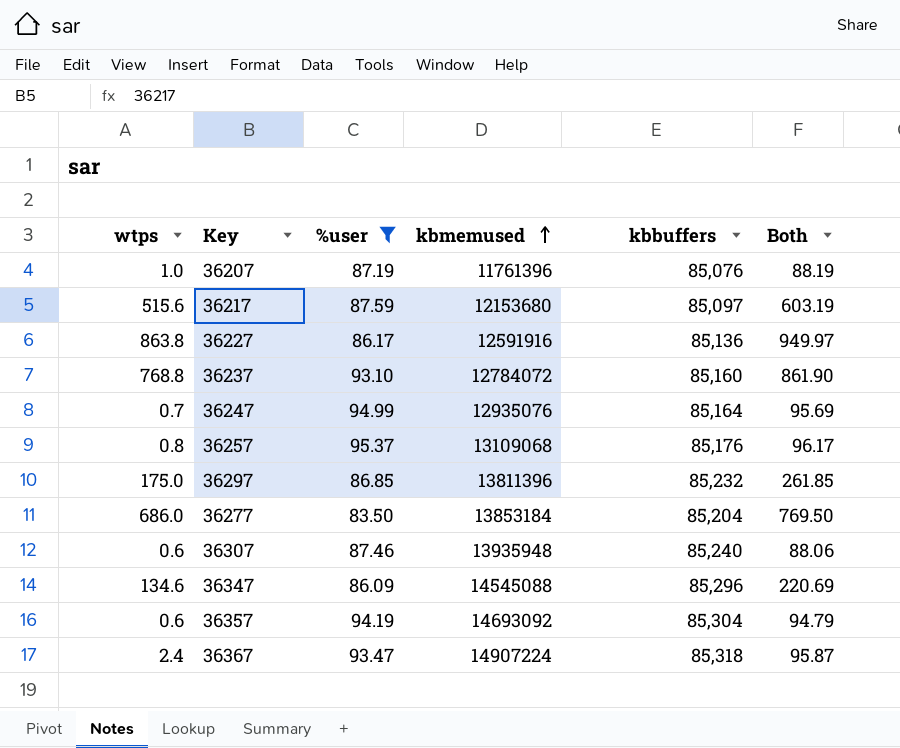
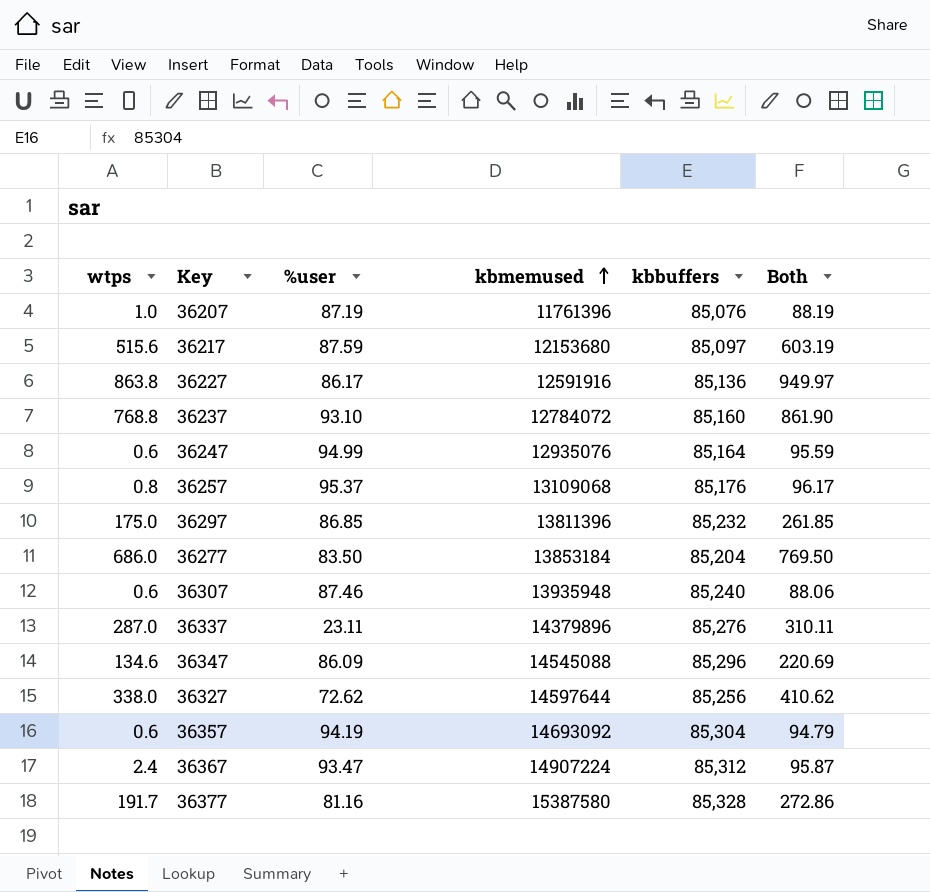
filter: %user >= 83.50 -> none
36247 | wtps: 0.7 -> 0.6
36247 | Both: 95.69 -> 95.59
36367 | kbbuffers: 85,318 -> 85,312

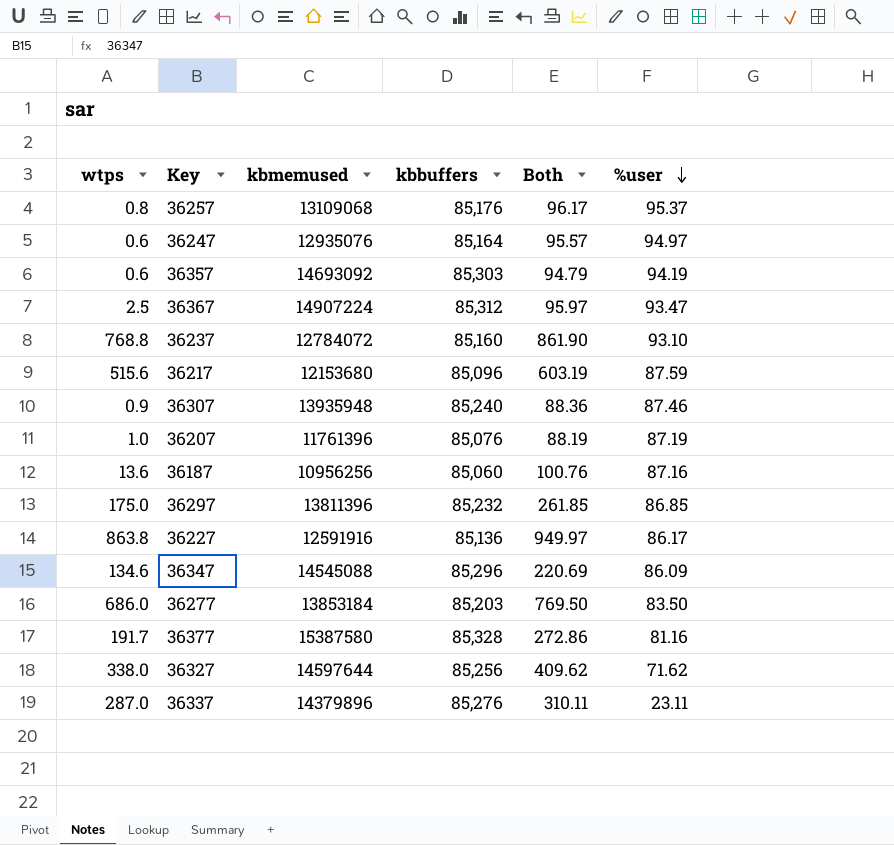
row order: kbmemused ascending -> %user descending
column %user | position: 3 -> 6
36247 | Both: 95.59 -> 95.57
36247 | %user: 94.99 -> 94.97
36357 | kbbuffers: 85,304 -> 85,303
36367 | wtps: 2.4 -> 2.5
36367 | Both: 95.87 -> 95.97
36217 | kbbuffers: 85,097 -> 85,096
36307 | wtps: 0.6 -> 0.9
36307 | Both: 88.06 -> 88.36
row 36187: none -> 13.6 | 10956256 | 85,060 | 100.76 | 87.16
36277 | kbbuffers: 85,204 -> 85,203
36327 | Both: 410.62 -> 409.62
36327 | %user: 72.62 -> 71.62

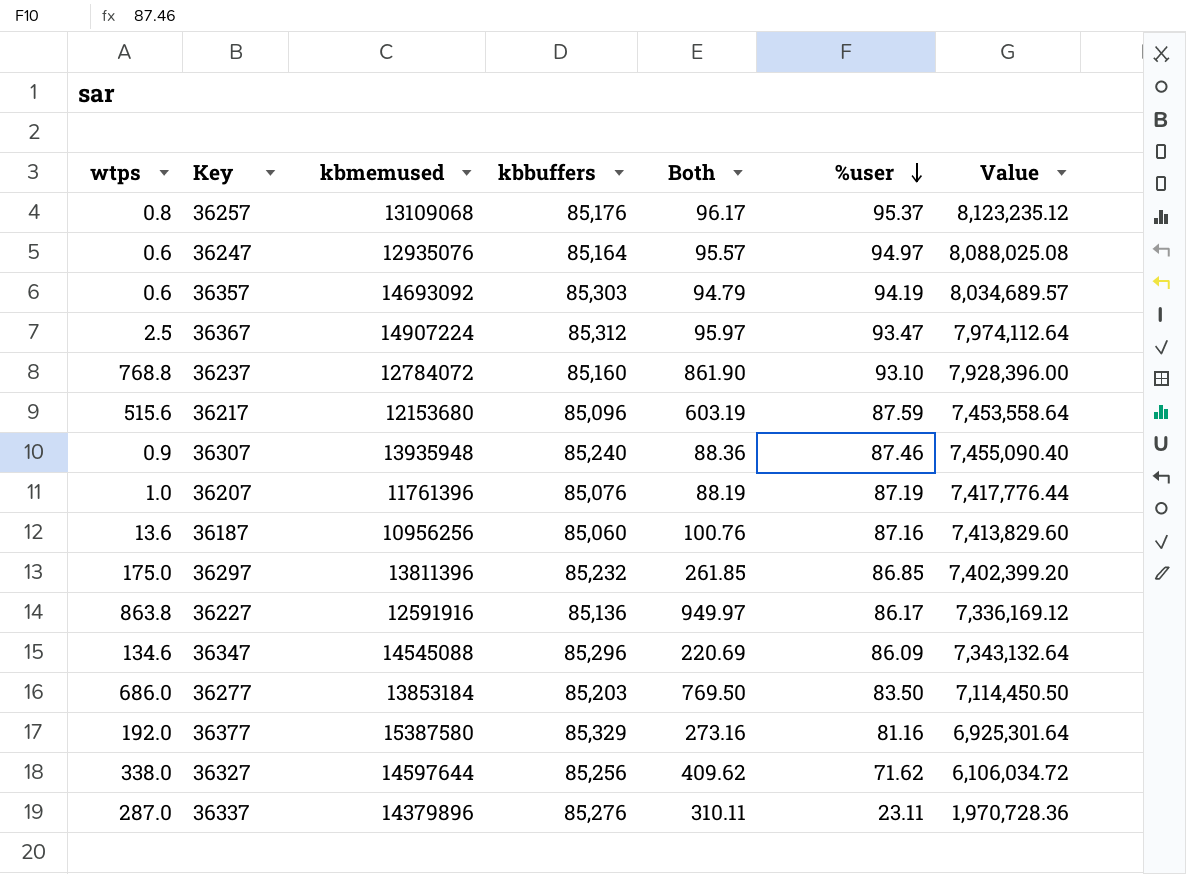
column Value | formula: none -> [kbbuffers] * [%user]
36377 | wtps: 191.7 -> 192.0
36377 | kbbuffers: 85,328 -> 85,329
36377 | Both: 272.86 -> 273.16

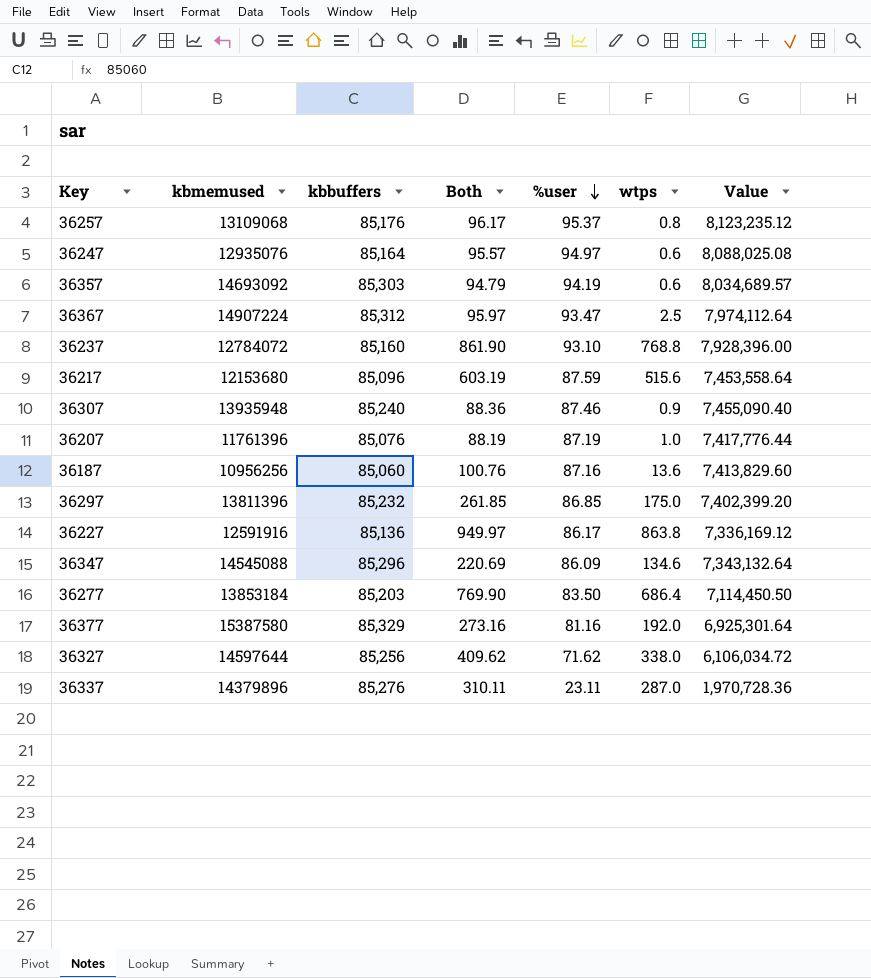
column wtps | position: 1 -> 6
36277 | Both: 769.50 -> 769.90
36277 | wtps: 686.0 -> 686.4

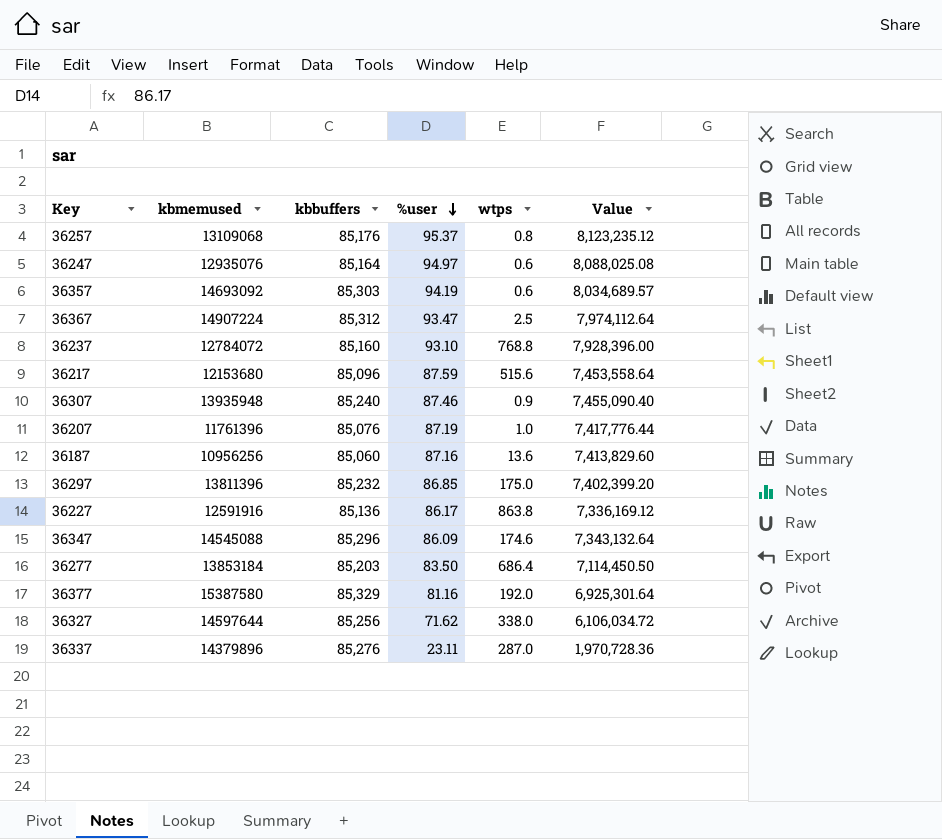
column Both | formula: [%user] + [wtps] -> none
36347 | wtps: 134.6 -> 174.6

